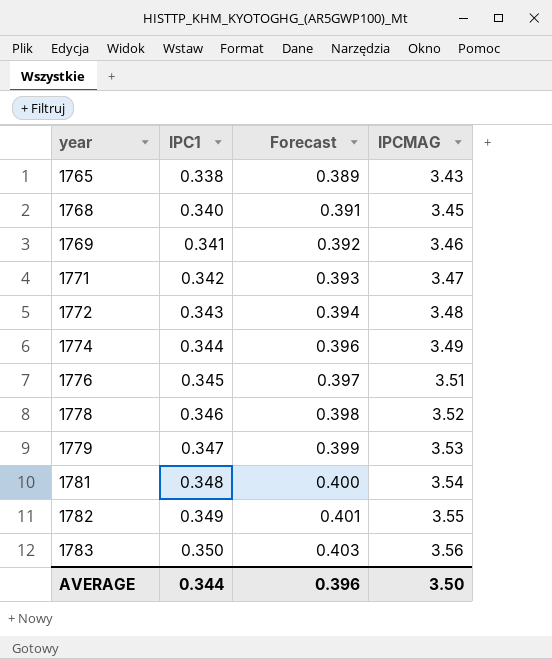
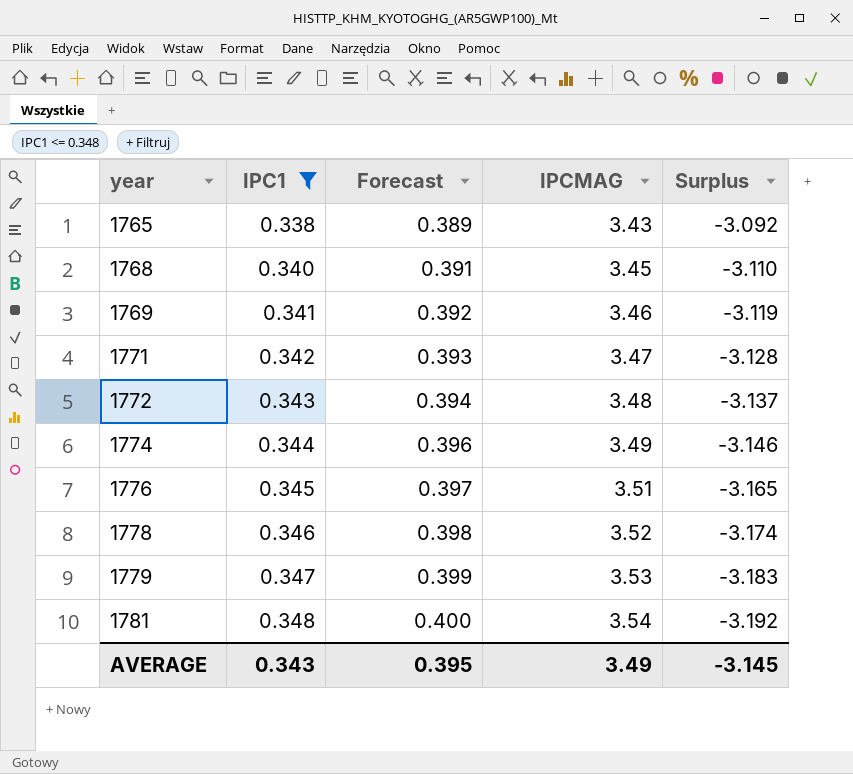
filter: none -> IPC1 <= 0.348
column Surplus | formula: none -> [IPC1] - [IPCMAG]
AVERAGE | IPC1: 0.344 -> 0.343
AVERAGE | Forecast: 0.396 -> 0.395
AVERAGE | IPCMAG: 3.50 -> 3.49

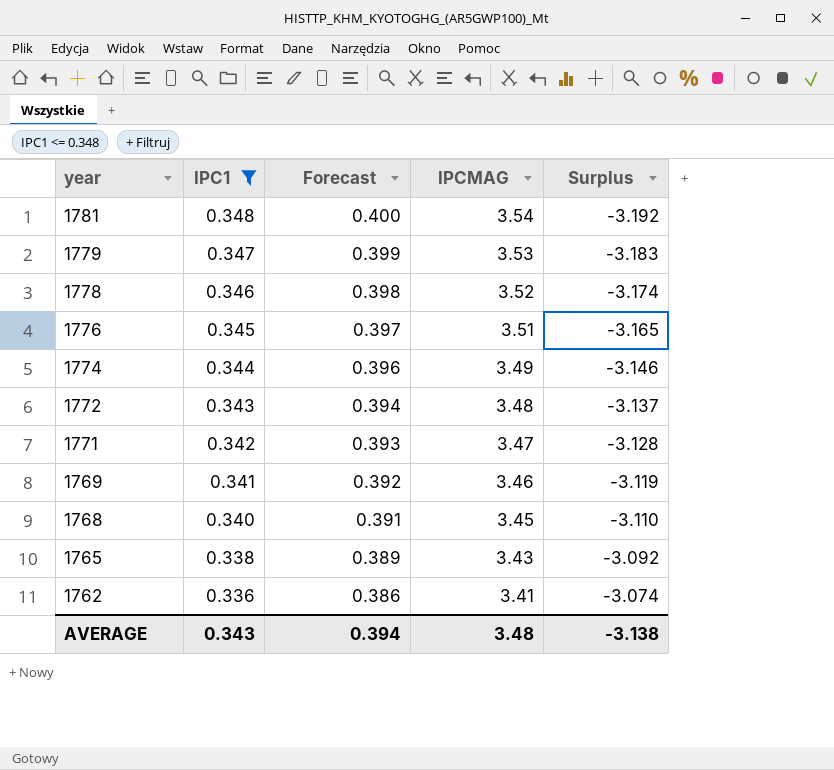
row order: year ascending -> year descending
row 1762: none -> 0.336 | 0.386 | 3.41 | -3.074
AVERAGE | Forecast: 0.395 -> 0.394
AVERAGE | IPCMAG: 3.49 -> 3.48
AVERAGE | Surplus: -3.145 -> -3.138

